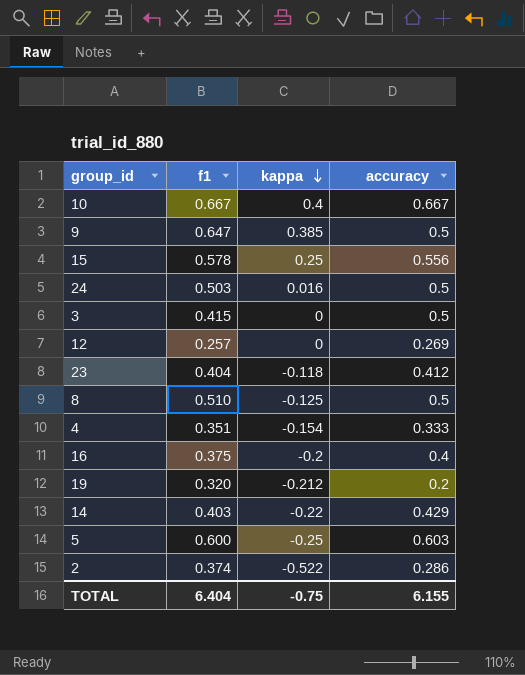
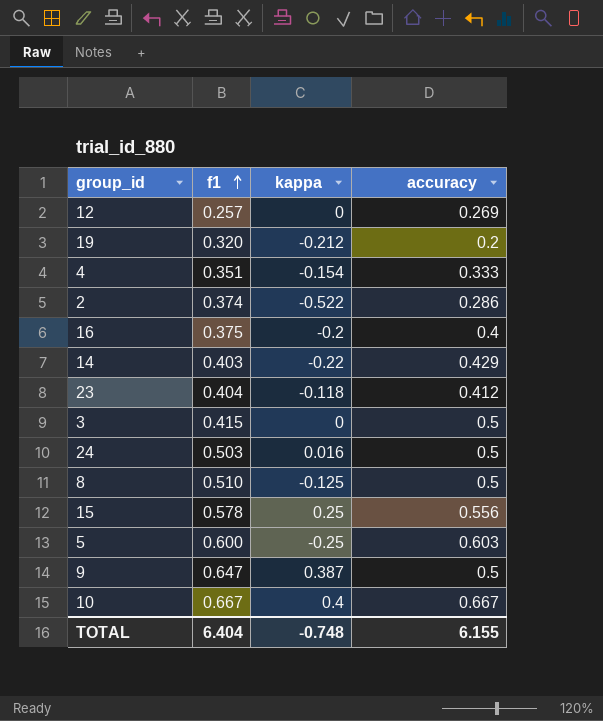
row order: kappa descending -> f1 ascending
9 | kappa: 0.385 -> 0.387
TOTAL | kappa: -0.75 -> -0.748

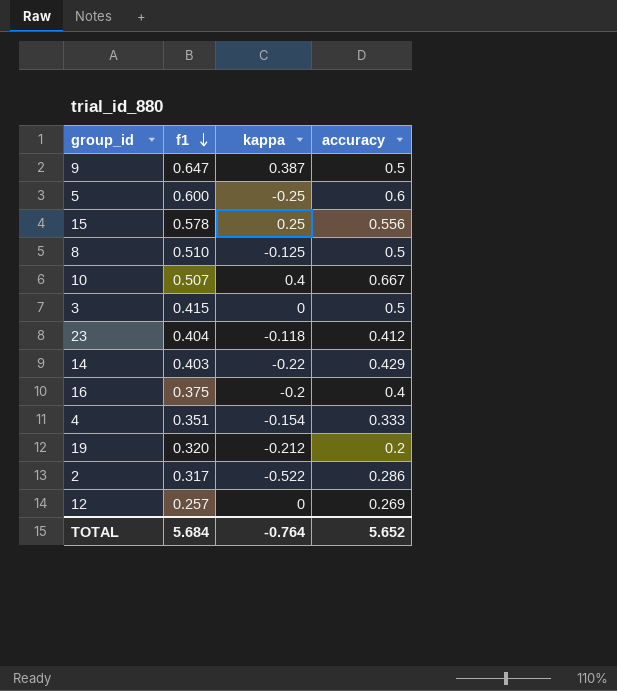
row order: f1 ascending -> f1 descending
row 24: 0.503 | 0.016 | 0.5 -> none
5 | accuracy: 0.603 -> 0.6
10 | f1: 0.667 -> 0.507
2 | f1: 0.374 -> 0.317
TOTAL | f1: 6.404 -> 5.684
TOTAL | kappa: -0.748 -> -0.764
TOTAL | accuracy: 6.155 -> 5.652

